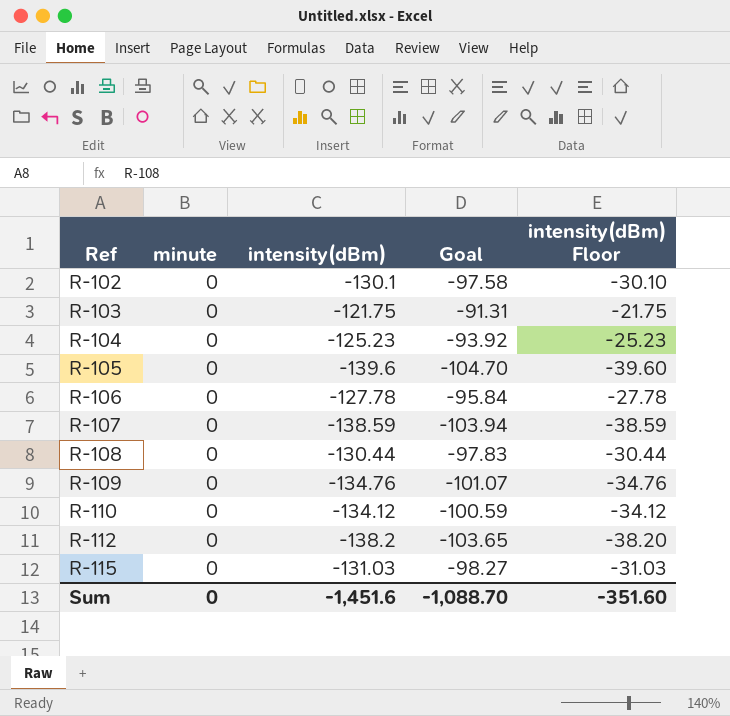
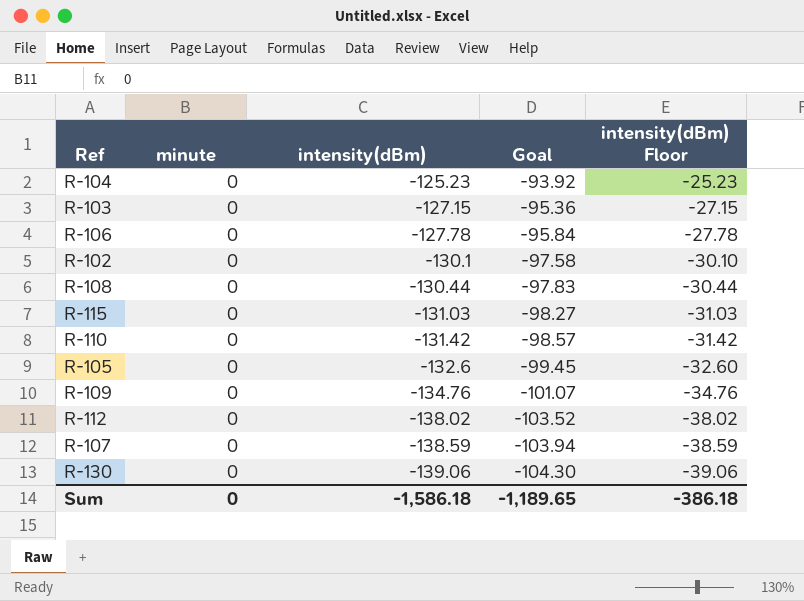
row order: Ref ascending -> intensity(dBm) descending
R-103 | intensity(dBm): -121.75 -> -127.15
R-103 | Goal: -91.31 -> -95.36
R-103 | intensity(dBm) Floor: -21.75 -> -27.15
R-110 | intensity(dBm): -134.12 -> -131.42
R-110 | Goal: -100.59 -> -98.57
R-110 | intensity(dBm) Floor: -34.12 -> -31.42
R-105 | intensity(dBm): -139.6 -> -132.6
R-105 | Goal: -104.70 -> -99.45
R-105 | intensity(dBm) Floor: -39.60 -> -32.60
R-112 | intensity(dBm): -138.2 -> -138.02
R-112 | Goal: -103.65 -> -103.52
R-112 | intensity(dBm) Floor: -38.20 -> -38.02
row R-130: none -> 0 | -139.06 | -104.30 | -39.06
Sum | intensity(dBm): -1,451.6 -> -1,586.18
Sum | Goal: -1,088.70 -> -1,189.65
Sum | intensity(dBm) Floor: -351.60 -> -386.18

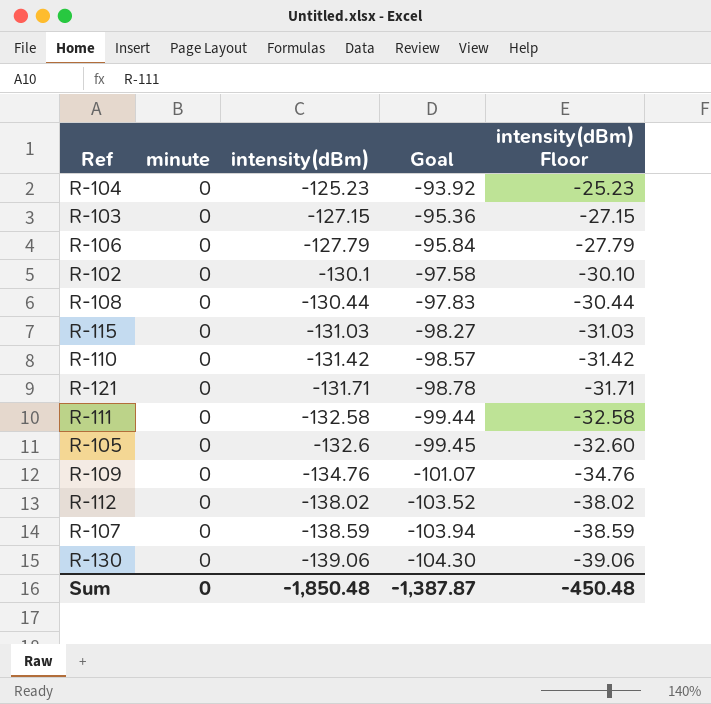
R-106 | intensity(dBm): -127.78 -> -127.79
R-106 | intensity(dBm) Floor: -27.78 -> -27.79
row R-121: none -> 0 | -131.71 | -98.78 | -31.71
row R-111: none -> 0 | -132.58 | -99.44 | -32.58
Sum | intensity(dBm): -1,586.18 -> -1,850.48
Sum | Goal: -1,189.65 -> -1,387.87
Sum | intensity(dBm) Floor: -386.18 -> -450.48

